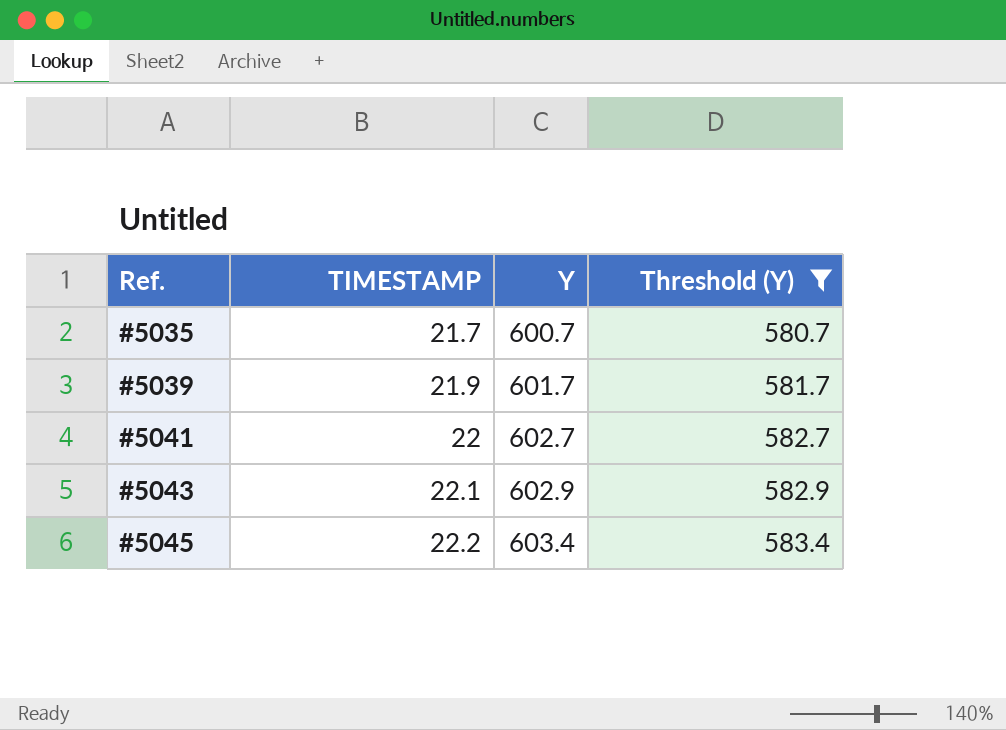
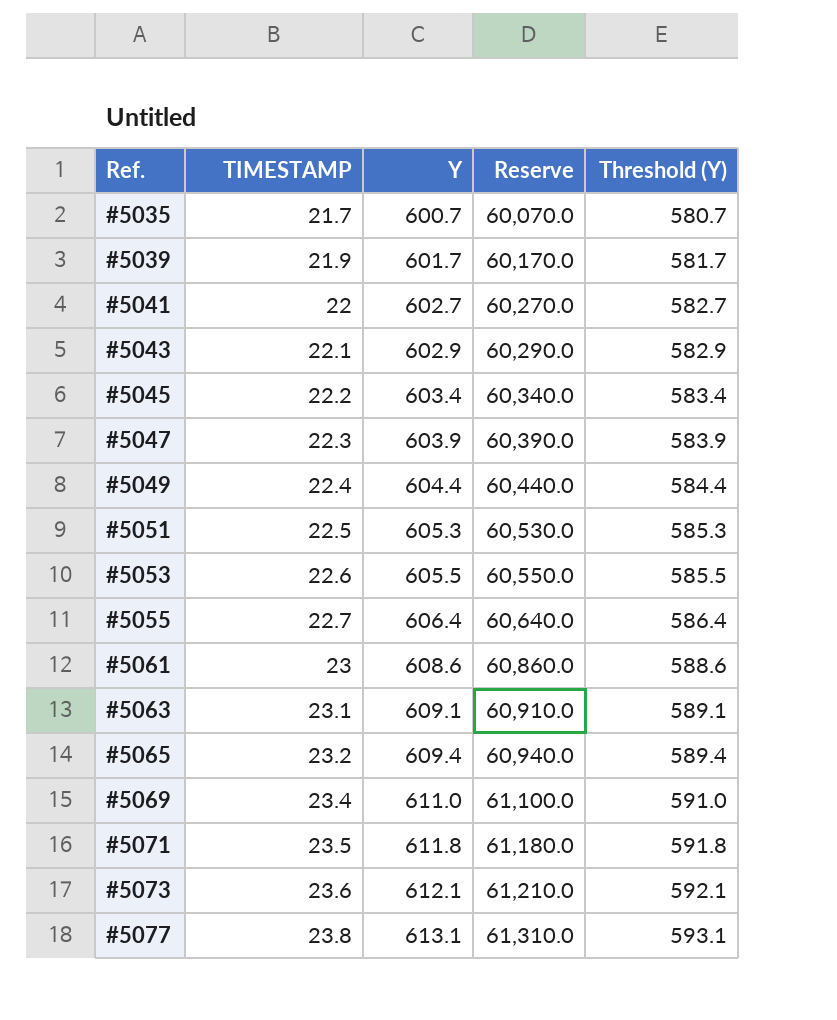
filter: Threshold (Y) <= 583.4 -> none
column Reserve | formula: none -> [Y] * 100

